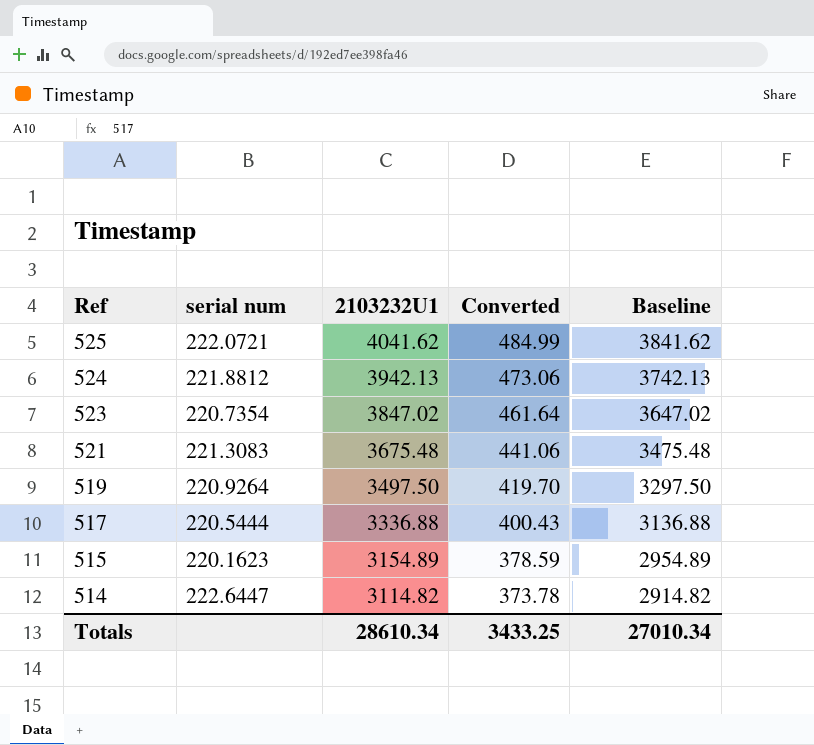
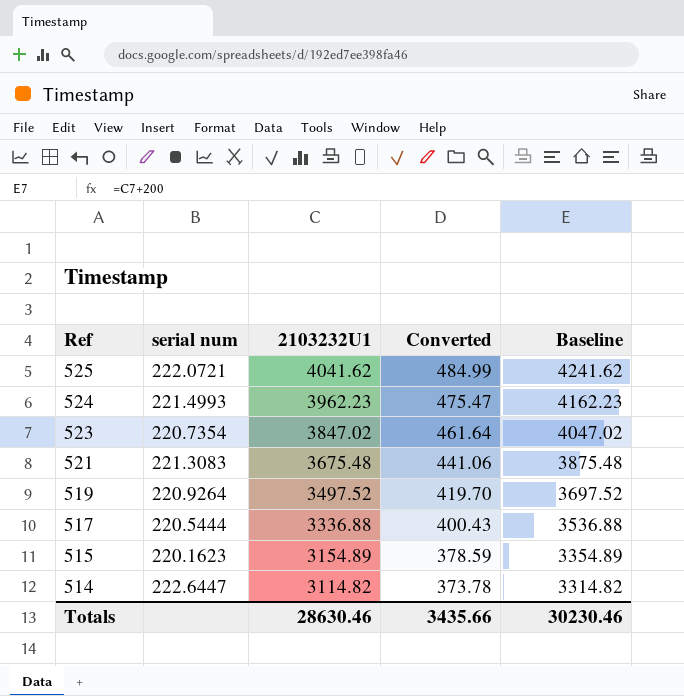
column Baseline | formula: [2103232U1] - 200 -> [2103232U1] + 200
524 | serial num: 221.8812 -> 221.4993
524 | 2103232U1: 3942.13 -> 3962.23
524 | Converted: 473.06 -> 475.47
519 | 2103232U1: 3497.50 -> 3497.52
Totals | 2103232U1: 28610.34 -> 28630.46
Totals | Converted: 3433.25 -> 3435.66
Totals | Baseline: 27010.34 -> 30230.46

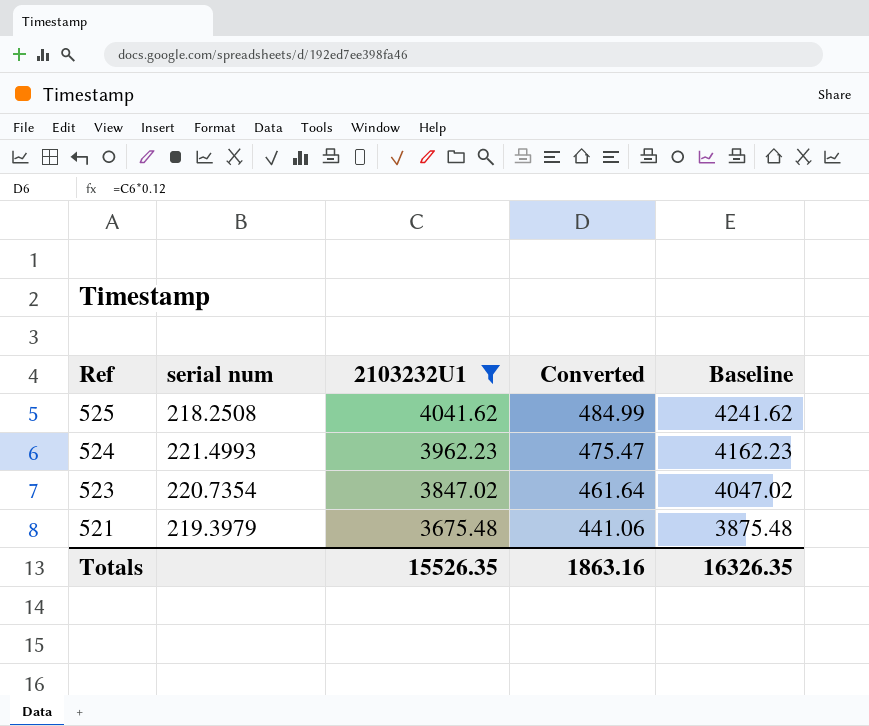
filter: none -> 2103232U1 >= 3675.48
525 | serial num: 222.0721 -> 218.2508
521 | serial num: 221.3083 -> 219.3979
Totals | 2103232U1: 28630.46 -> 15526.35
Totals | Converted: 3435.66 -> 1863.16
Totals | Baseline: 30230.46 -> 16326.35

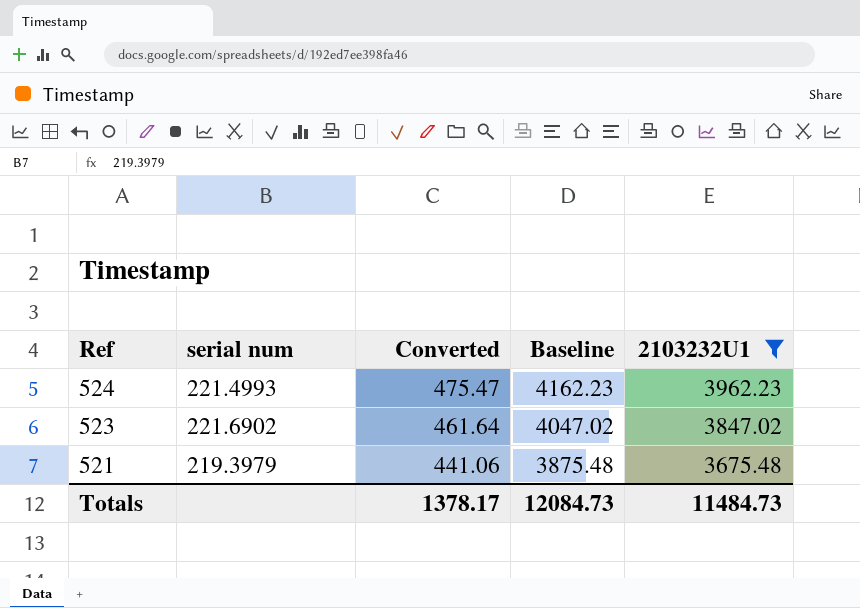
column 2103232U1 | position: 3 -> 5
row 525: 218.2508 | 4041.62 | 484.99 | 4241.62 -> none
523 | serial num: 220.7354 -> 221.6902
Totals | Converted: 1863.16 -> 1378.17
Totals | Baseline: 16326.35 -> 12084.73
Totals | 2103232U1: 15526.35 -> 11484.73

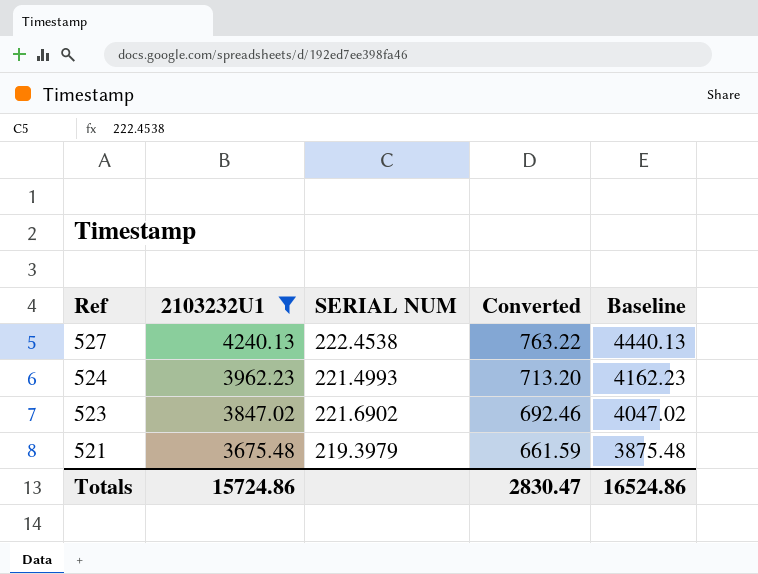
column 2103232U1 | position: 5 -> 2
column name: serial num -> SERIAL NUM
column Converted | formula: [2103232U1] * 0.12 -> [2103232U1] * 0.18
row 527: none -> 4240.13 | 222.4538 | 763.22 | 4440.13
Totals | 2103232U1: 11484.73 -> 15724.86
Totals | Converted: 1378.17 -> 2830.47
Totals | Baseline: 12084.73 -> 16524.86

